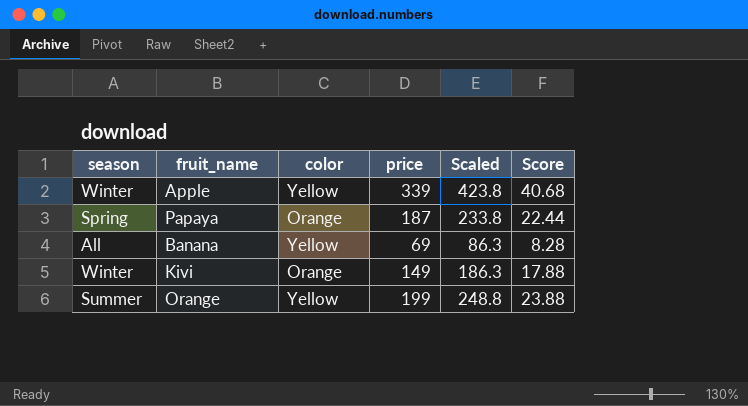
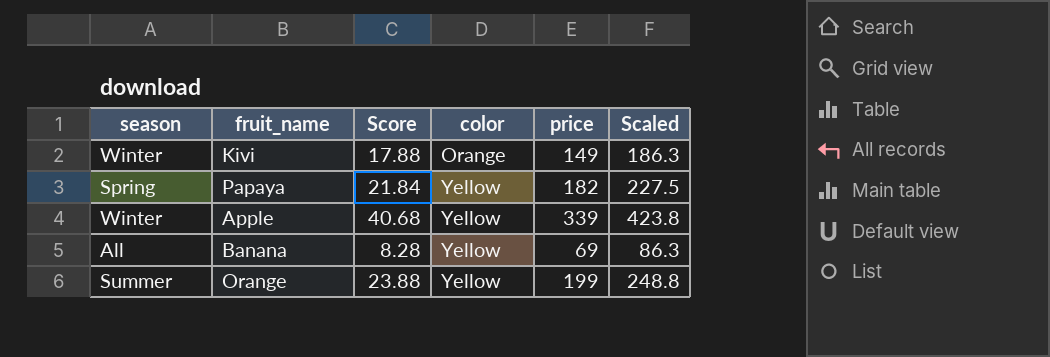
row order: none -> color ascending
column Score | position: 6 -> 3
Papaya | Score: 22.44 -> 21.84
Papaya | color: Orange -> Yellow
Papaya | price: 187 -> 182
Papaya | Scaled: 233.8 -> 227.5

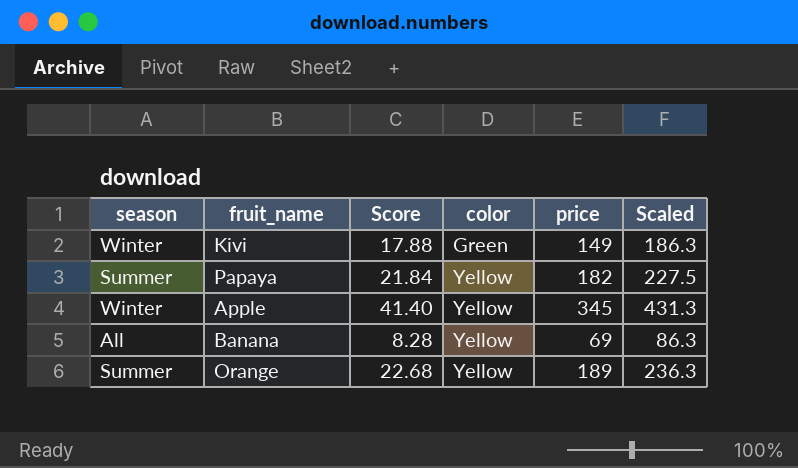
Kivi | color: Orange -> Green
Papaya | season: Spring -> Summer
Apple | Score: 40.68 -> 41.40
Apple | price: 339 -> 345
Apple | Scaled: 423.8 -> 431.3
Orange | Score: 23.88 -> 22.68
Orange | price: 199 -> 189
Orange | Scaled: 248.8 -> 236.3

